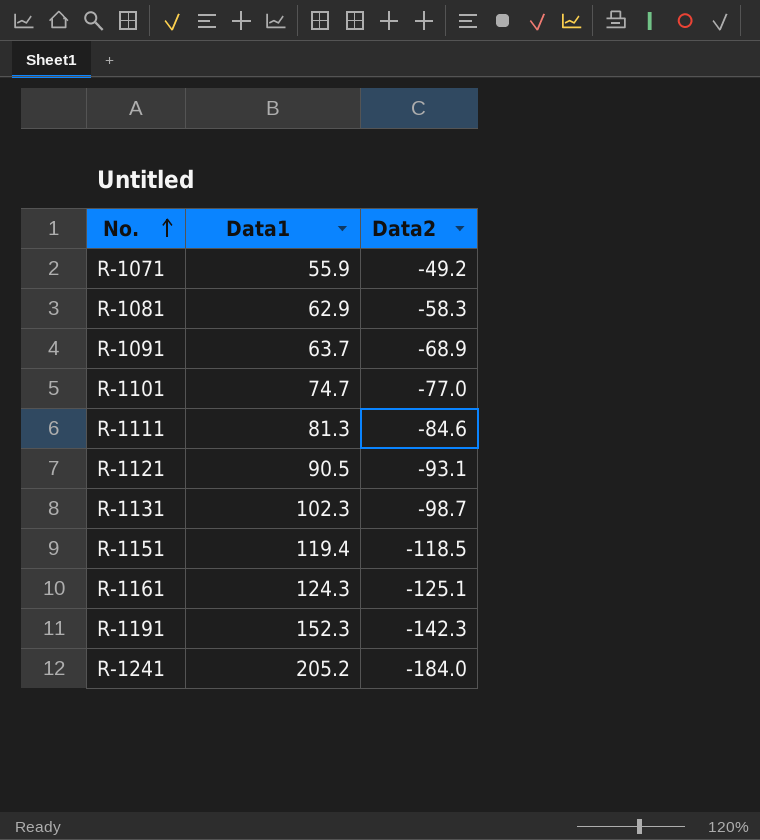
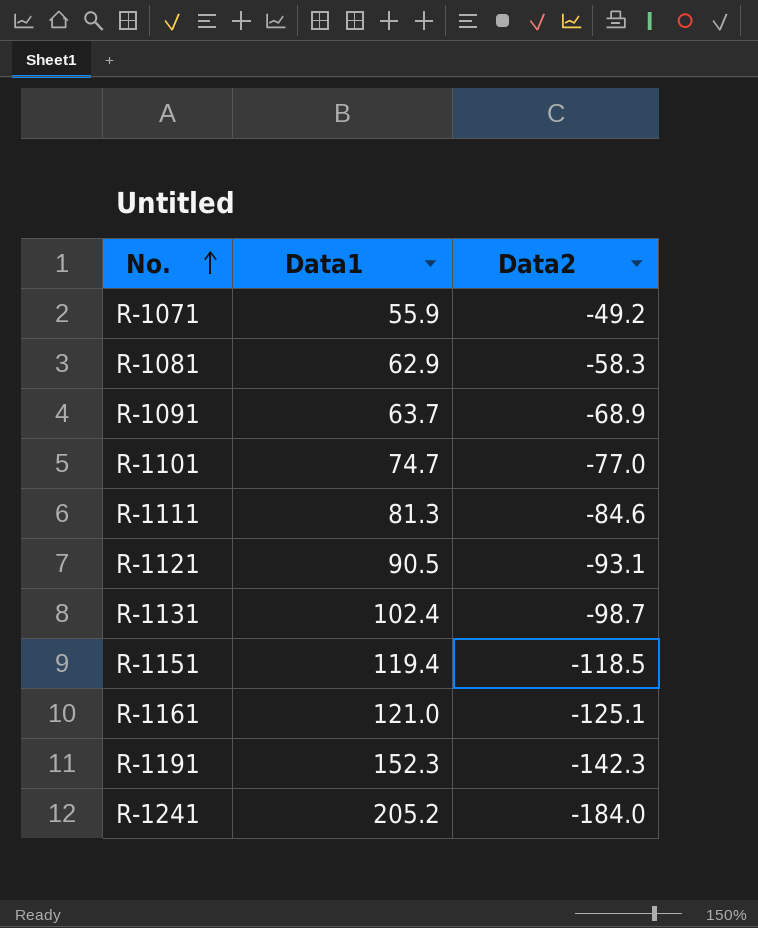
R-1131 | Data1: 102.3 -> 102.4
R-1161 | Data1: 124.3 -> 121.0

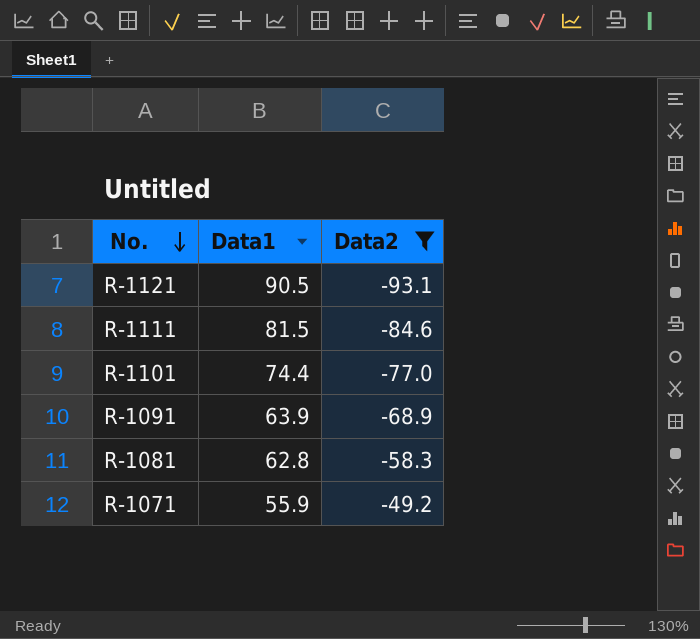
filter: none -> Data2 >= -93.1
row order: No. ascending -> No. descending
R-1111 | Data1: 81.3 -> 81.5
R-1101 | Data1: 74.7 -> 74.4
R-1091 | Data1: 63.7 -> 63.9
R-1081 | Data1: 62.9 -> 62.8

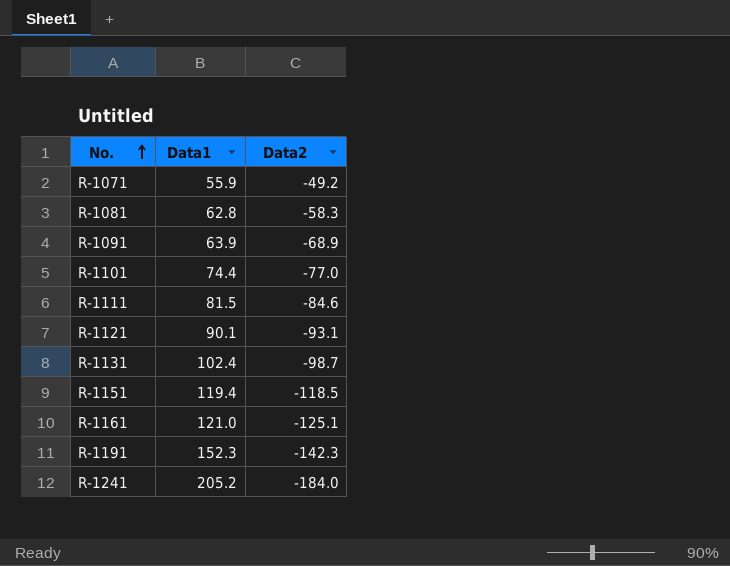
filter: Data2 >= -93.1 -> none
row order: No. descending -> No. ascending
R-1121 | Data1: 90.5 -> 90.1

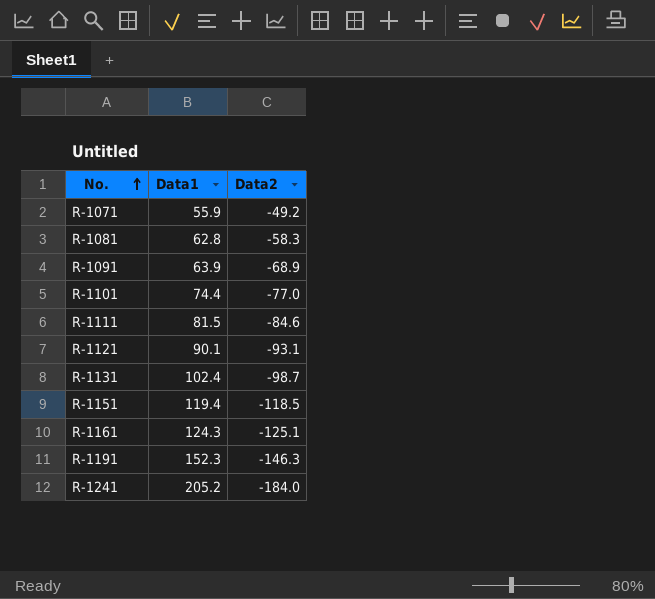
R-1161 | Data1: 121.0 -> 124.3
R-1191 | Data2: -142.3 -> -146.3

